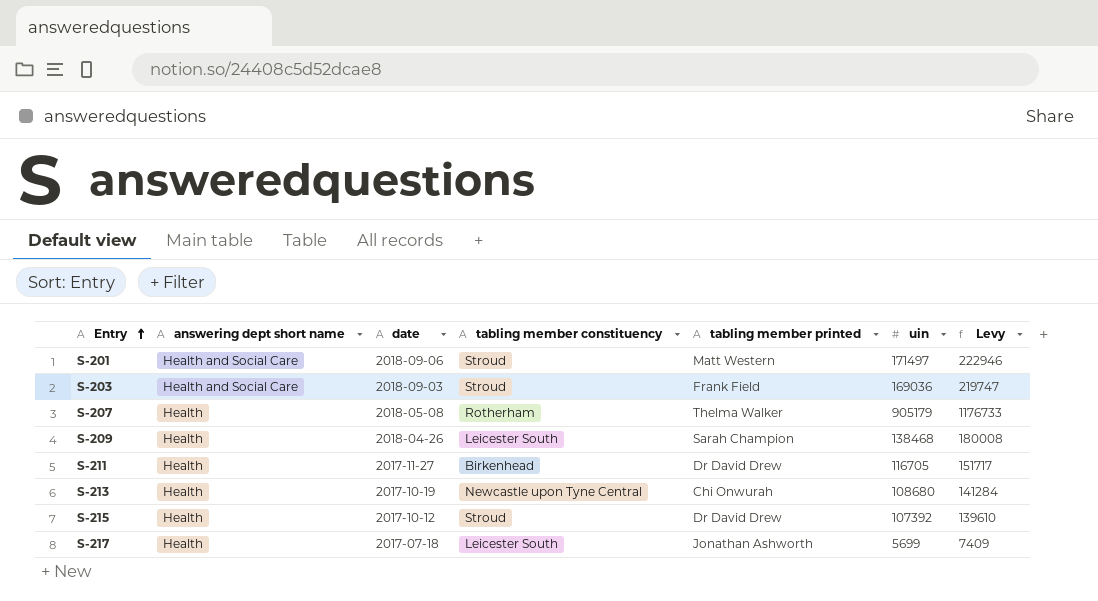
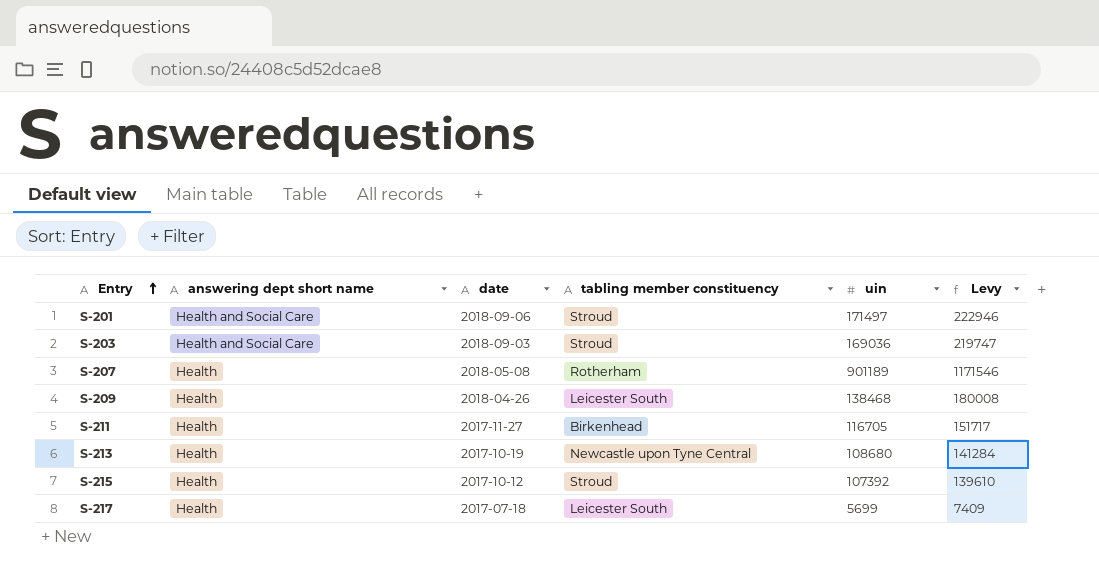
column tabling member printed | position: 5 -> none
S-207 | uin: 905179 -> 901189
S-207 | Levy: 1176733 -> 1171546

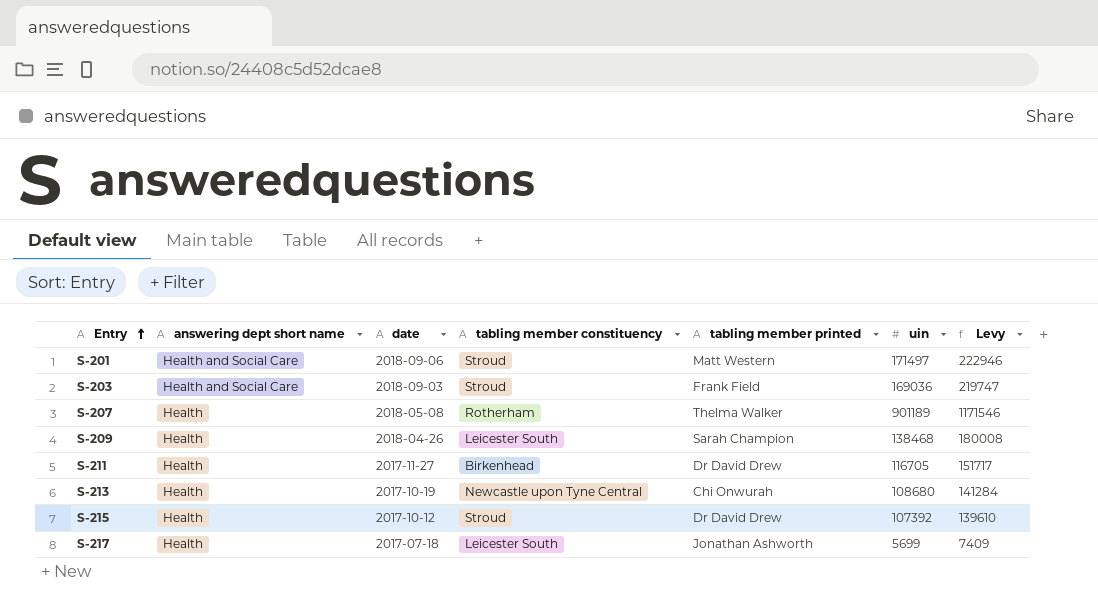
column tabling member printed | position: none -> 5

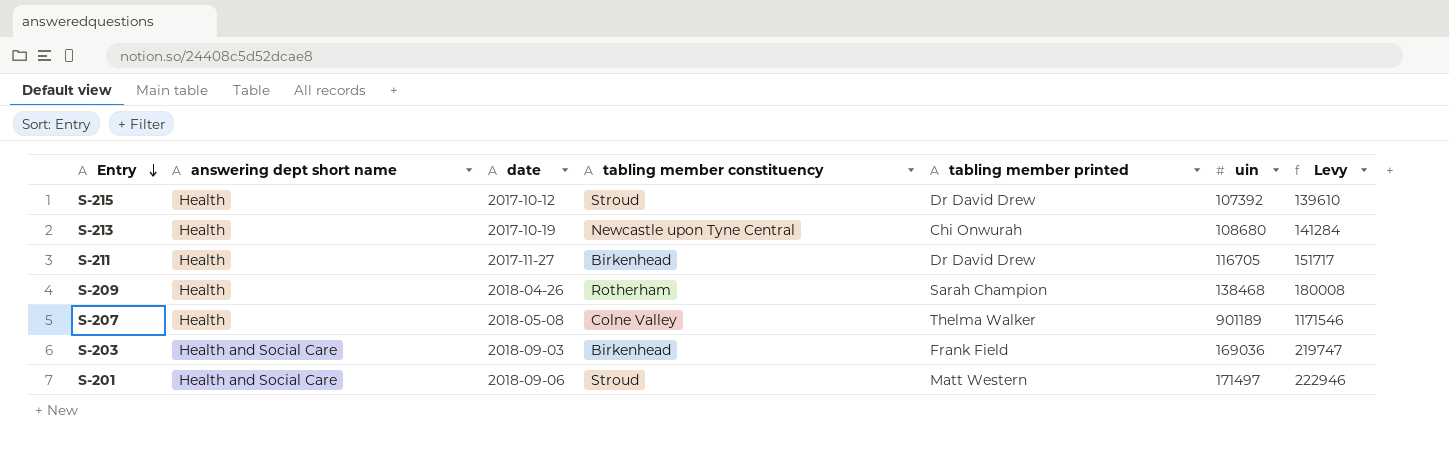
row order: Entry ascending -> Entry descending
row S-217: Health | 2017-07-18 | Leicester South | Jonathan Ashworth | 5699 | 7409 -> none
S-209 | tabling member constituency: Leicester South -> Rotherham
S-207 | tabling member constituency: Rotherham -> Colne Valley
S-203 | tabling member constituency: Stroud -> Birkenhead

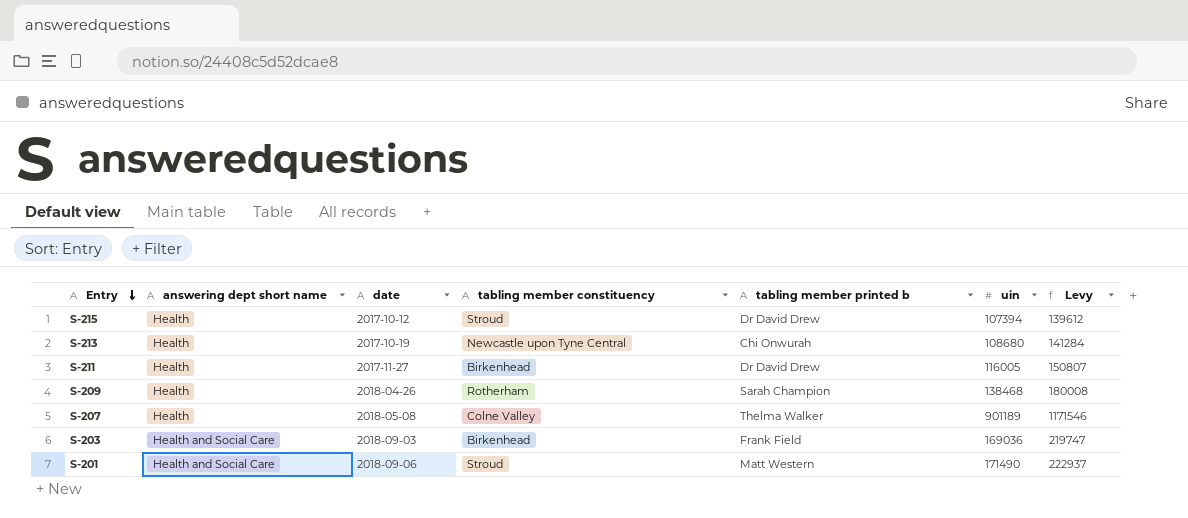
column name: tabling member printed -> tabling member printed b
S-215 | uin: 107392 -> 107394
S-215 | Levy: 139610 -> 139612
S-211 | uin: 116705 -> 116005
S-211 | Levy: 151717 -> 150807
S-201 | uin: 171497 -> 171490
S-201 | Levy: 222946 -> 222937

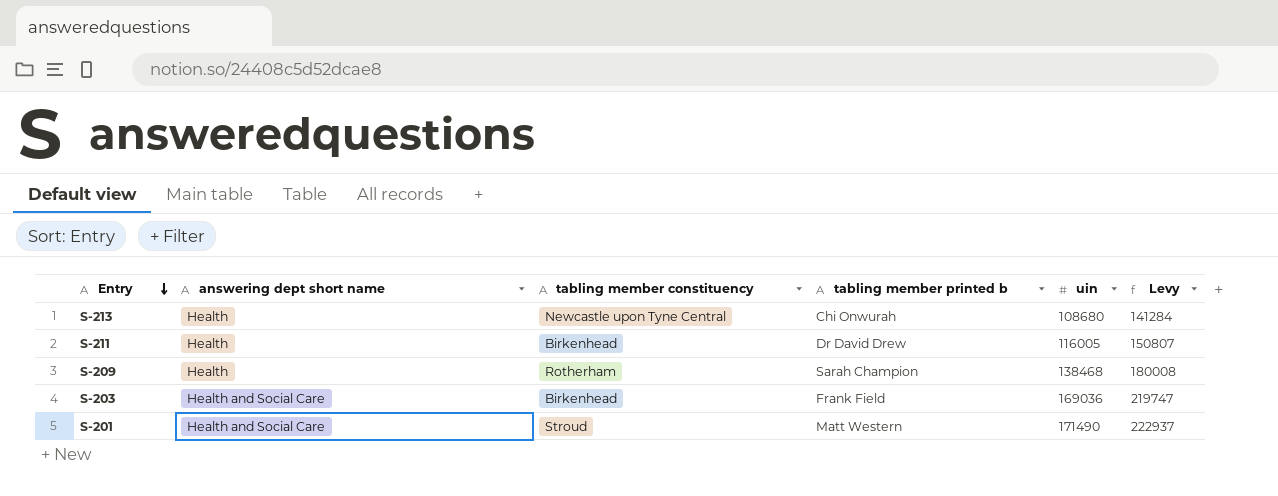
column date | position: 3 -> none
row S-215: Health | 2017-10-12 | Stroud | Dr David Drew | 107394 | 139612 -> none
row S-207: Health | 2018-05-08 | Colne Valley | Thelma Walker | 901189 | 1171546 -> none

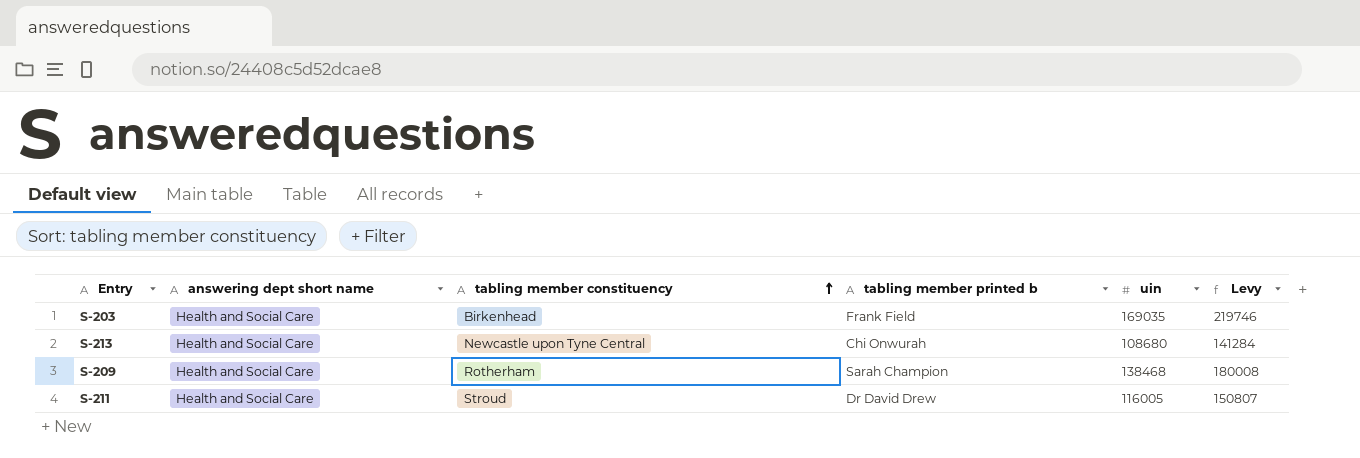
row order: Entry descending -> tabling member constituency ascending
row S-201: Health and Social Care | Stroud | Matt Western | 171490 | 222937 -> none
S-203 | uin: 169036 -> 169035
S-203 | Levy: 219747 -> 219746
S-213 | answering dept short name: Health -> Health and Social Care
S-209 | answering dept short name: Health -> Health and Social Care
S-211 | answering dept short name: Health -> Health and Social Care
S-211 | tabling member constituency: Birkenhead -> Stroud

